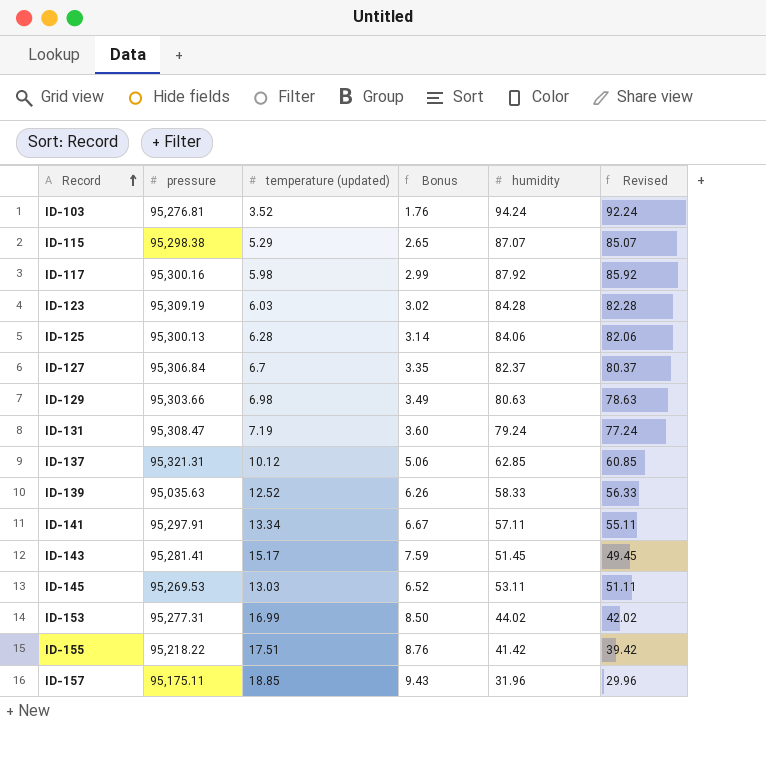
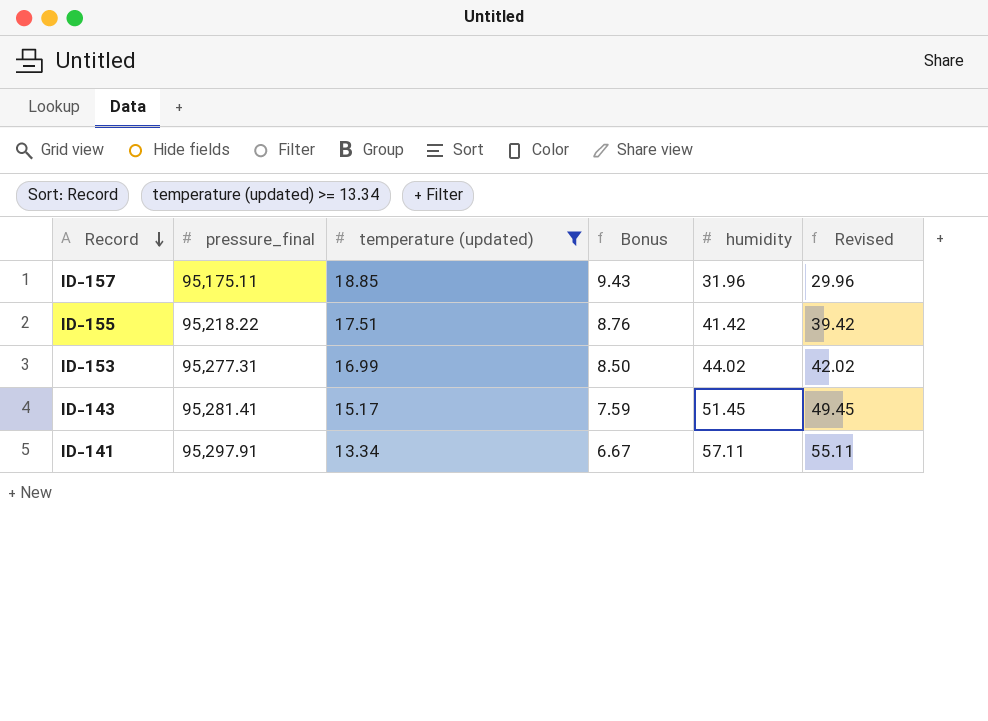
filter: none -> temperature (updated) >= 13.34
row order: Record ascending -> Record descending
column name: pressure -> pressure_final

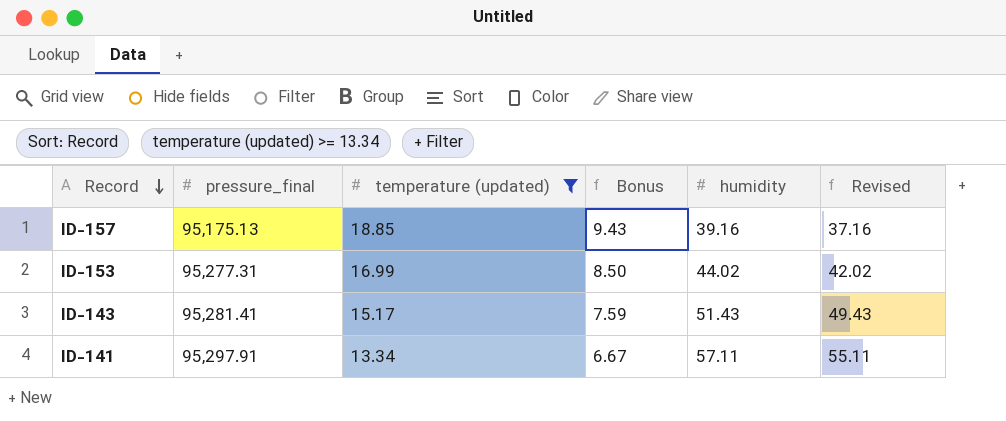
row ID-155: 95,218.22 | 17.51 | 8.76 | 41.42 | 39.42 -> none
ID-157 | pressure_final: 95,175.11 -> 95,175.13
ID-157 | humidity: 31.96 -> 39.16
ID-157 | Revised: 29.96 -> 37.16
ID-143 | humidity: 51.45 -> 51.43
ID-143 | Revised: 49.45 -> 49.43

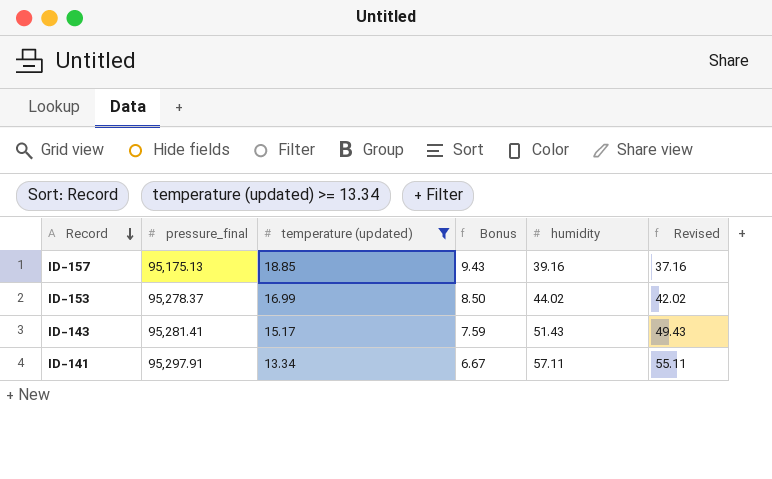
ID-153 | pressure_final: 95,277.31 -> 95,278.37

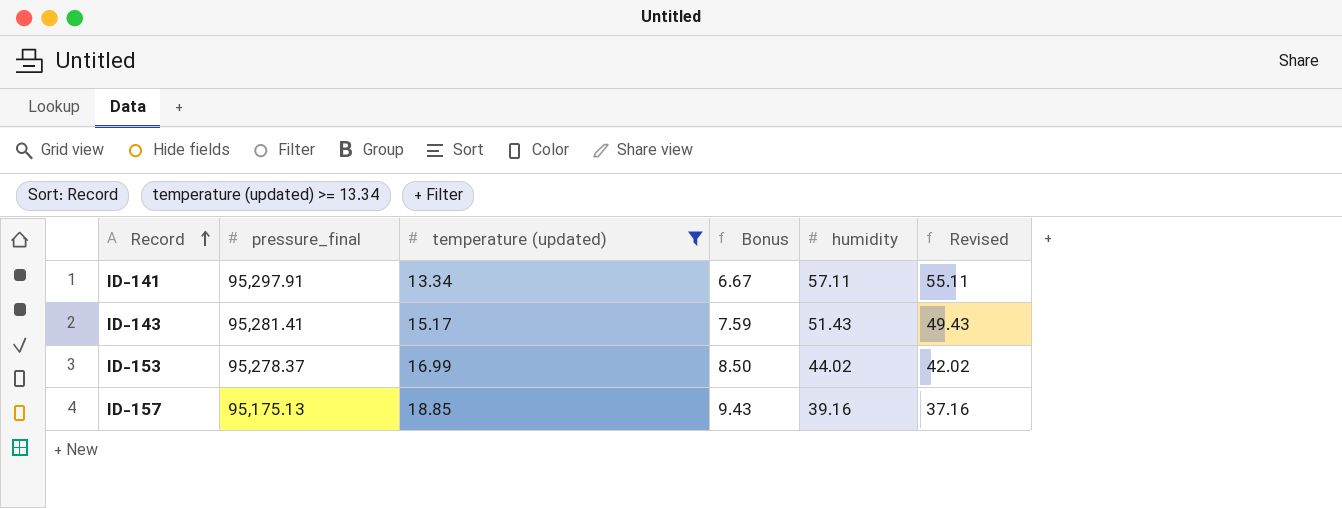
row order: Record descending -> Record ascending

